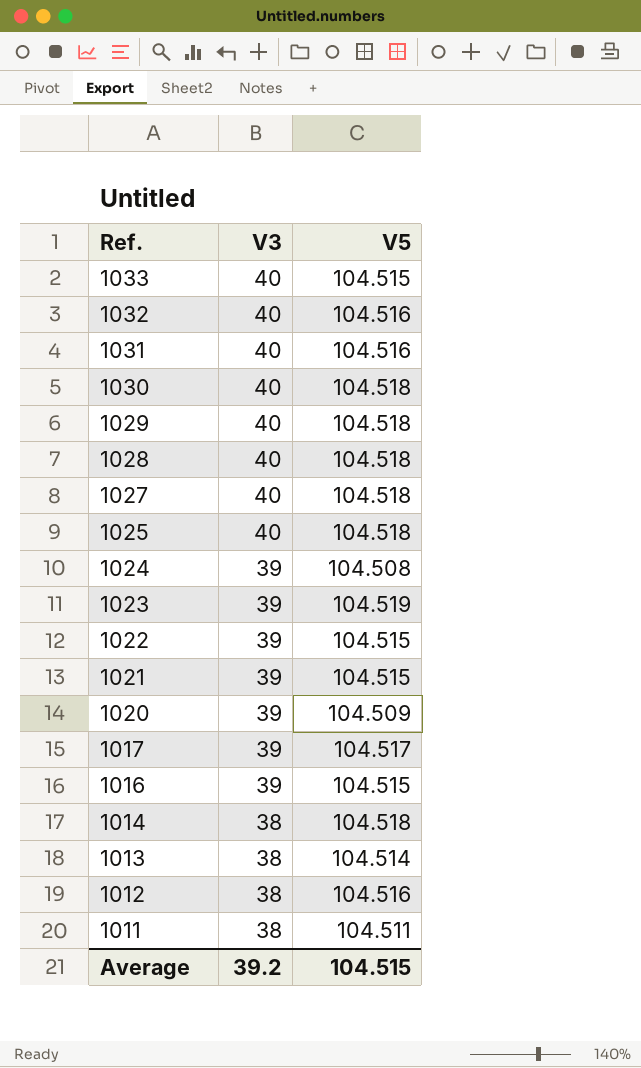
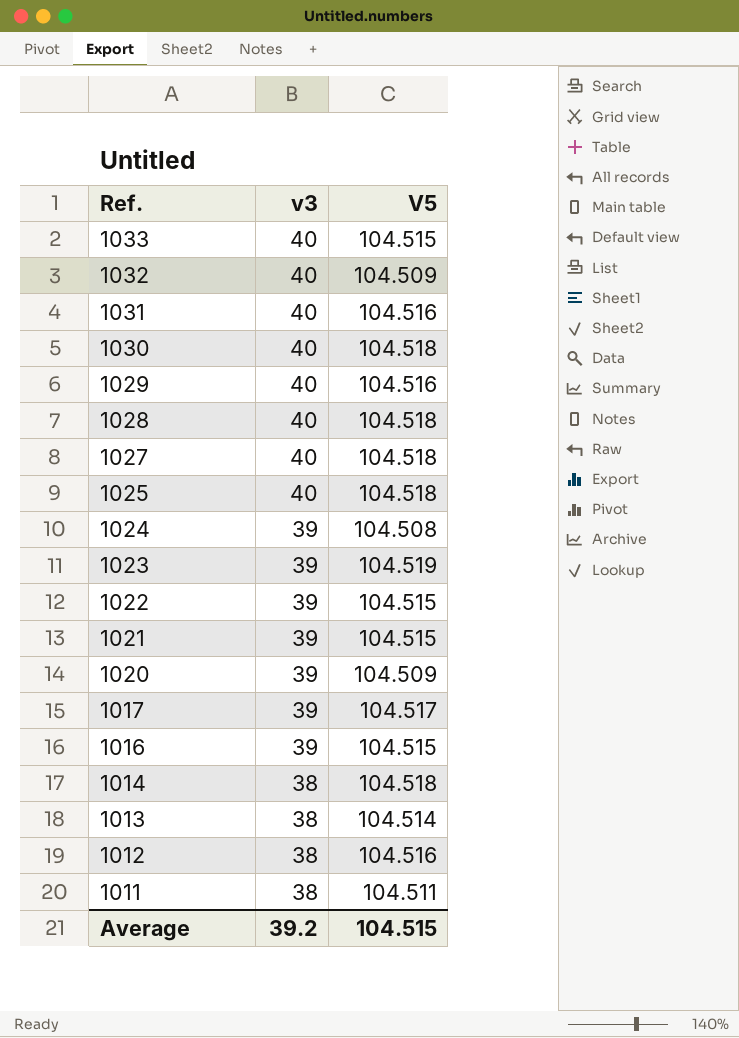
column name: V3 -> v3
1032 | V5: 104.516 -> 104.509
1029 | V5: 104.518 -> 104.516

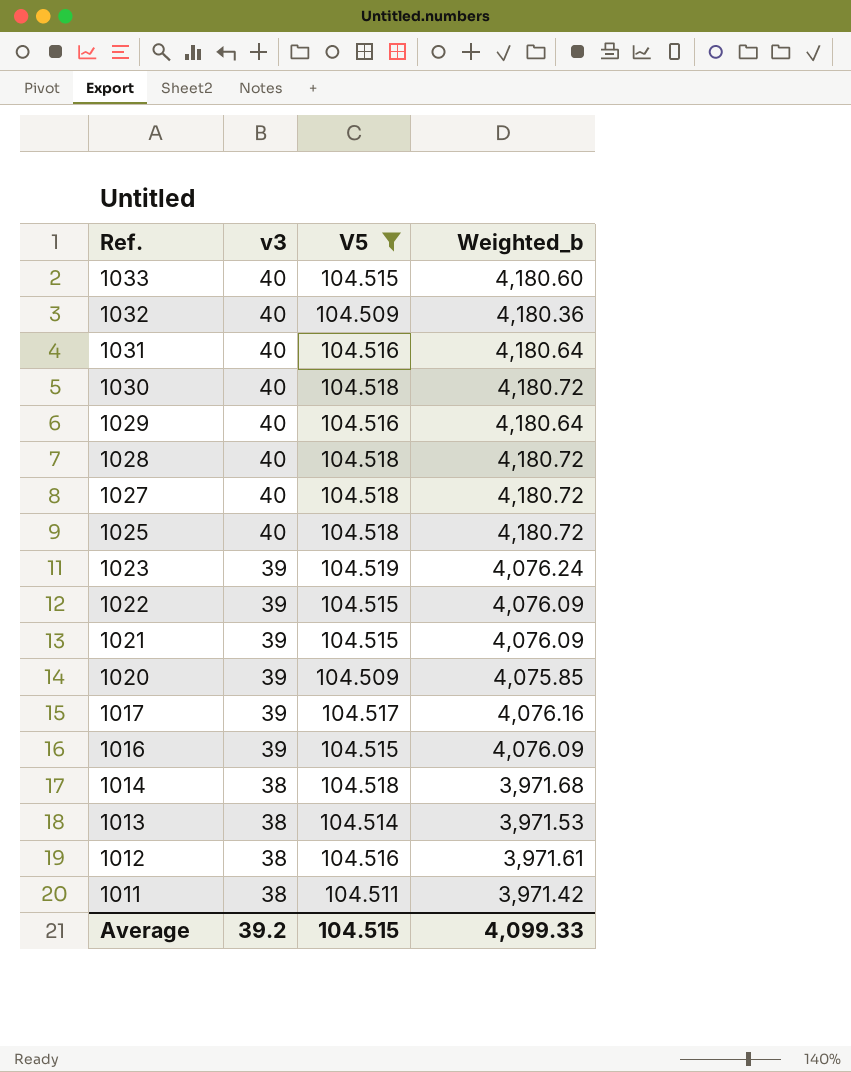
filter: none -> V5 != 104.508
column Weighted_b | formula: none -> [v3] * [V5]

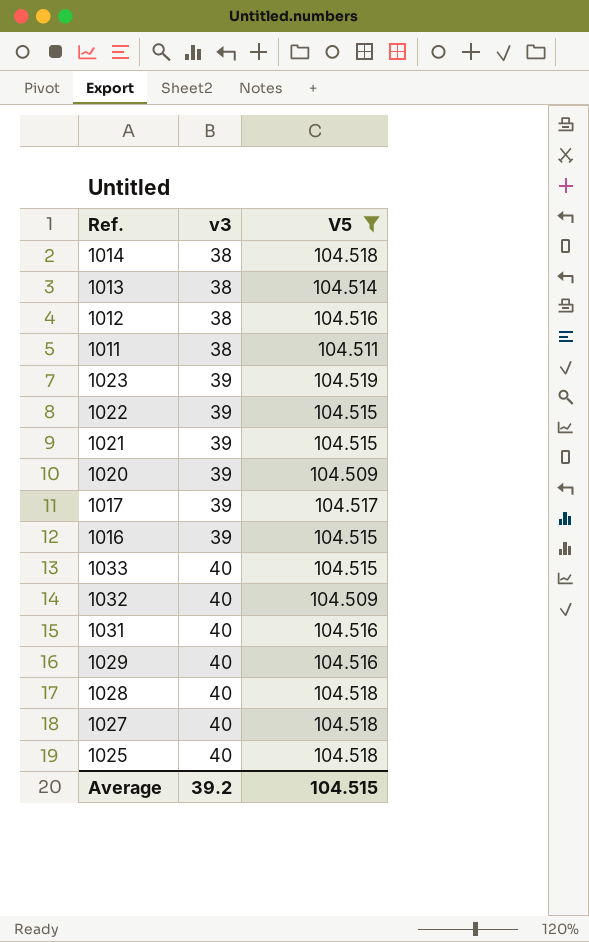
row order: Ref. descending -> v3 ascending
column Weighted_b | formula: [v3] * [V5] -> none
row 1030: 40 | 104.518 | 4,180.72 -> none

